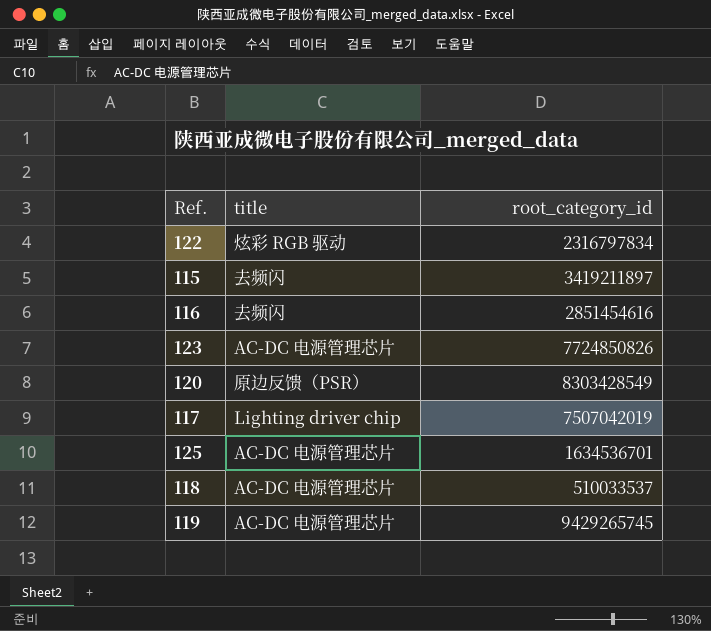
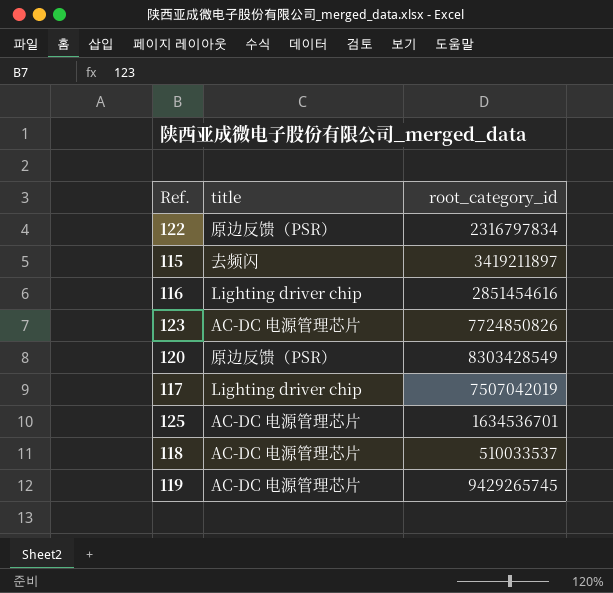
122 | title: 炫彩 RGB 驱动 -> 原边反馈（PSR）
116 | title: 去频闪 -> Lighting driver chip

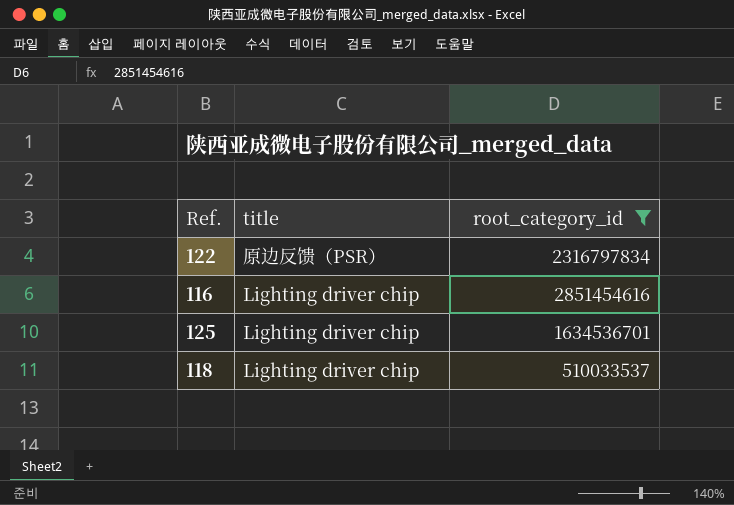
filter: none -> root_category_id <= 2851454616
125 | title: AC-DC 电源管理芯片 -> Lighting driver chip
118 | title: AC-DC 电源管理芯片 -> Lighting driver chip

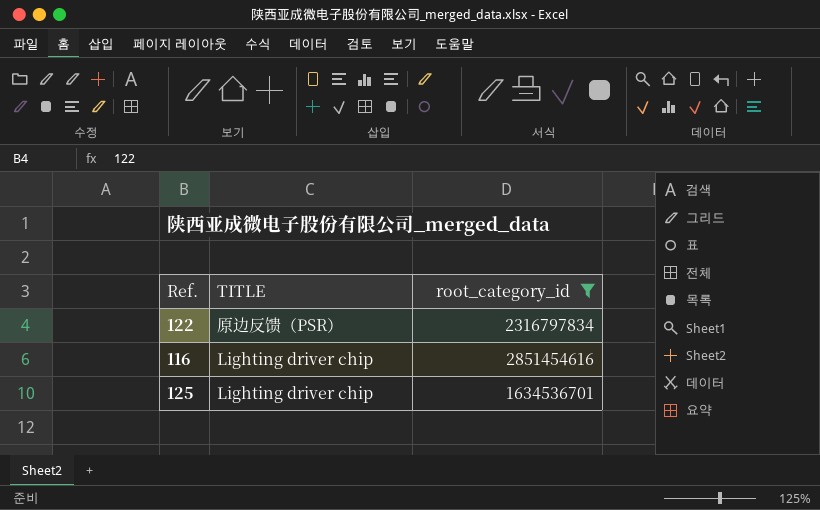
column name: title -> TITLE
row 118: Lighting driver chip | 510033537 -> none

